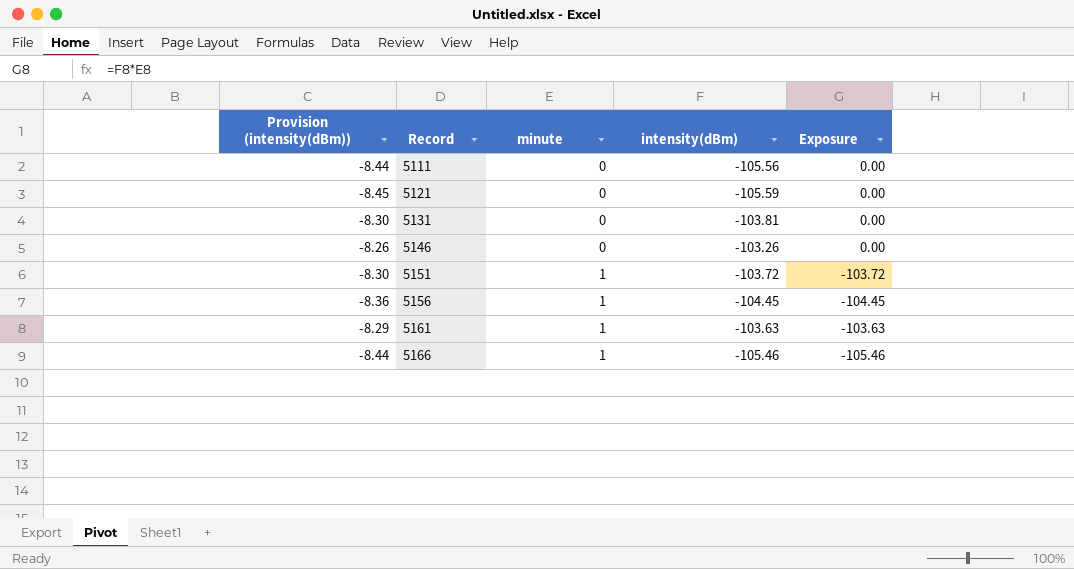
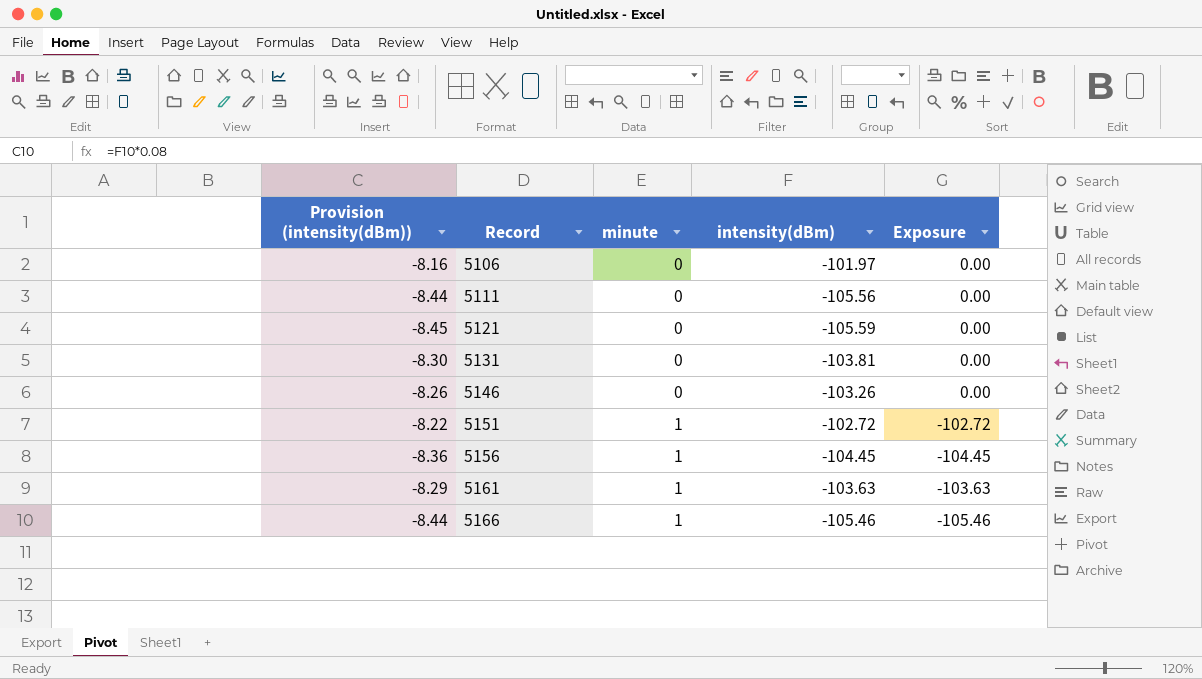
row 5106: none -> -8.16 | 0 | -101.97 | 0.00
5151 | Provision (intensity(dBm)): -8.30 -> -8.22
5151 | intensity(dBm): -103.72 -> -102.72
5151 | Exposure: -103.72 -> -102.72

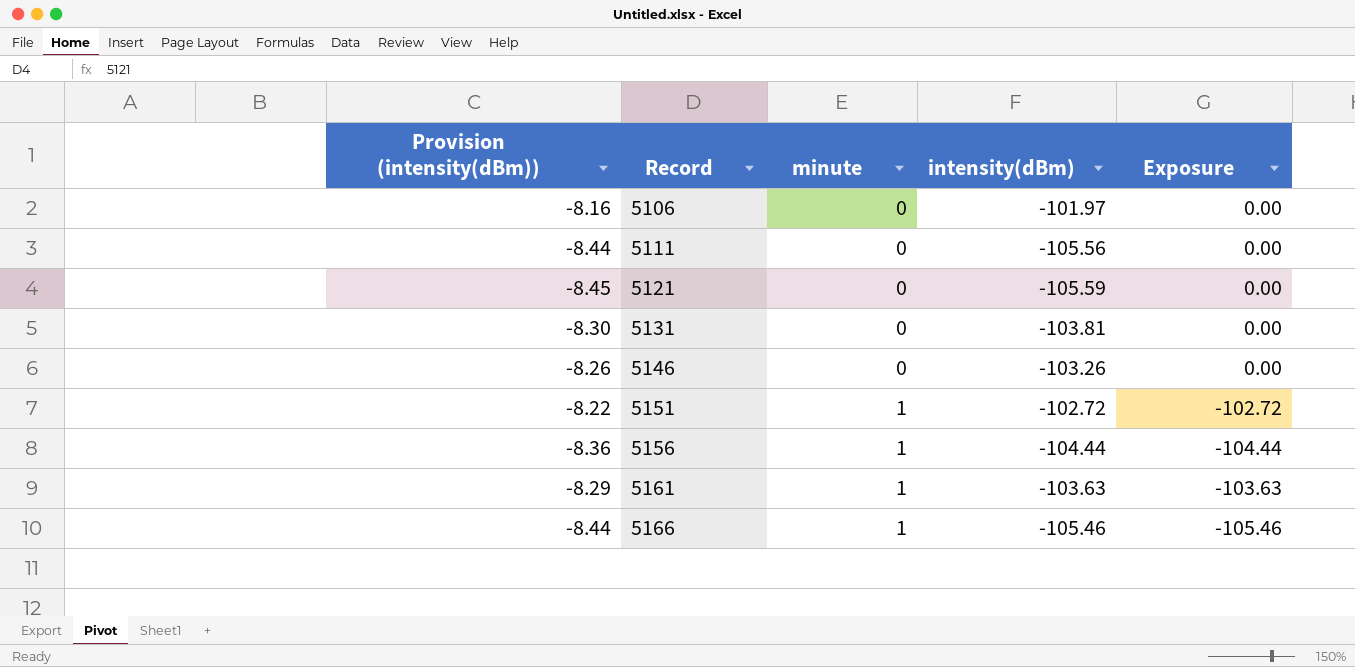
5156 | intensity(dBm): -104.45 -> -104.44
5156 | Exposure: -104.45 -> -104.44

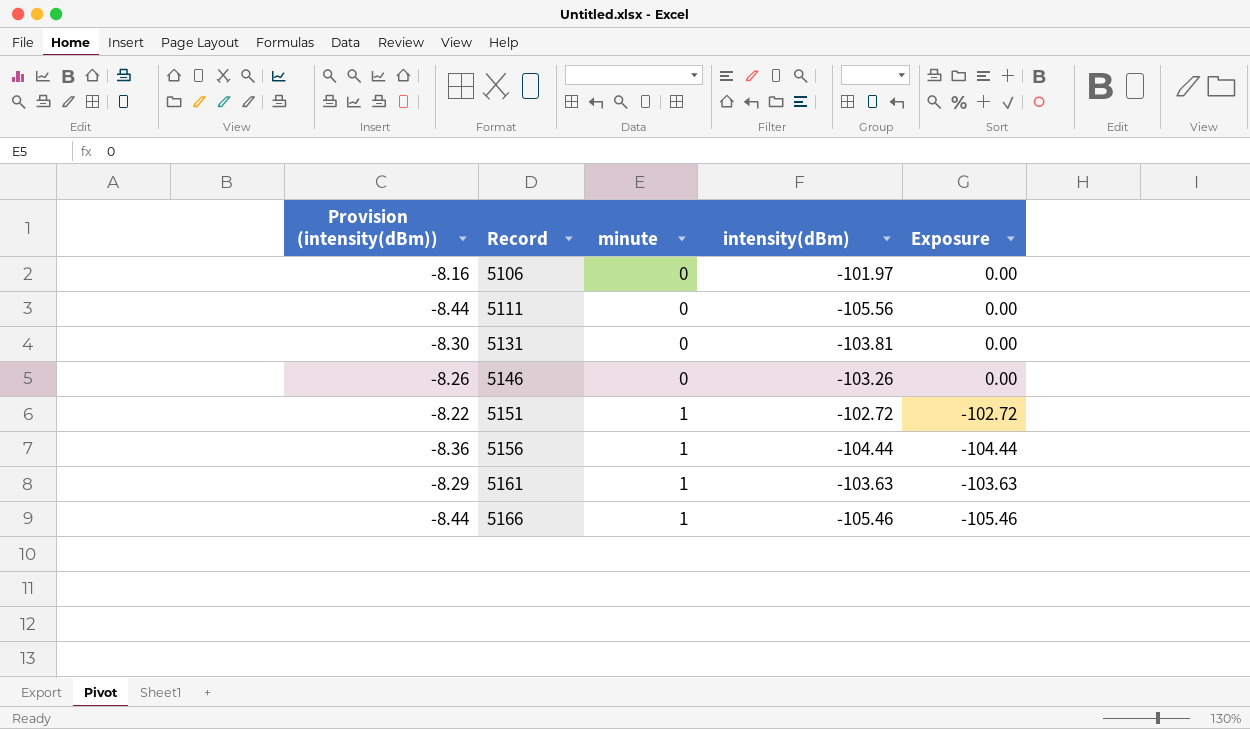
row 5121: -8.45 | 0 | -105.59 | 0.00 -> none

